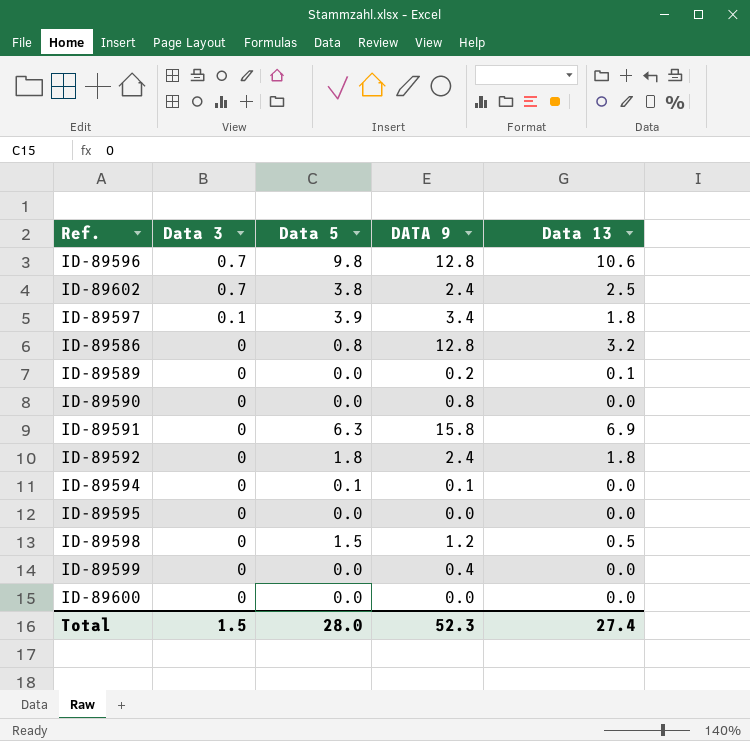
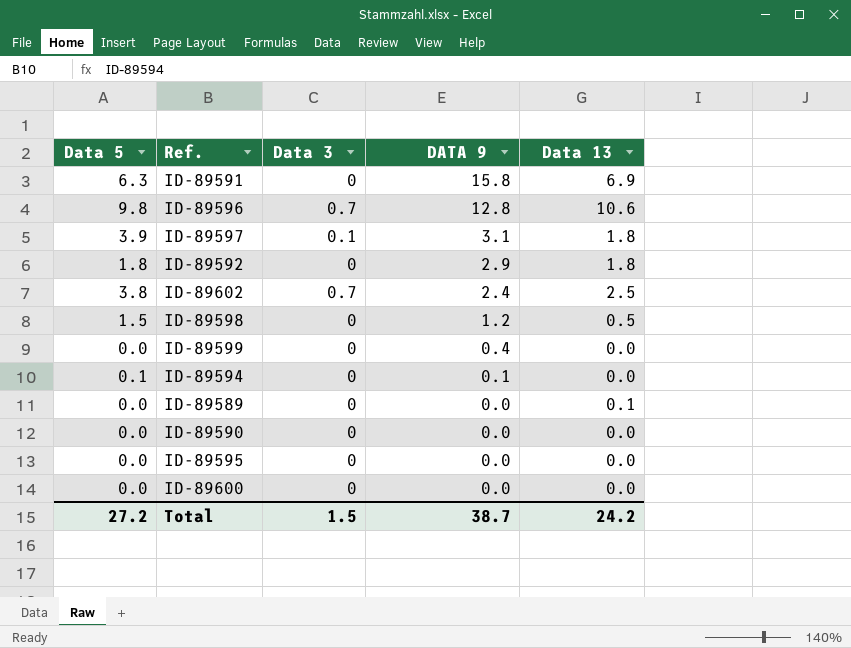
row order: Data 3 descending -> DATA 9 descending
column Data 5 | position: 3 -> 1
row ID-89586: 0 | 0.8 | 12.8 | 3.2 -> none
ID-89597 | DATA 9: 3.4 -> 3.1
ID-89592 | DATA 9: 2.4 -> 2.9
ID-89589 | DATA 9: 0.2 -> 0.0
ID-89590 | DATA 9: 0.8 -> 0.0
Total | Data 5: 28.0 -> 27.2
Total | DATA 9: 52.3 -> 38.7
Total | Data 13: 27.4 -> 24.2

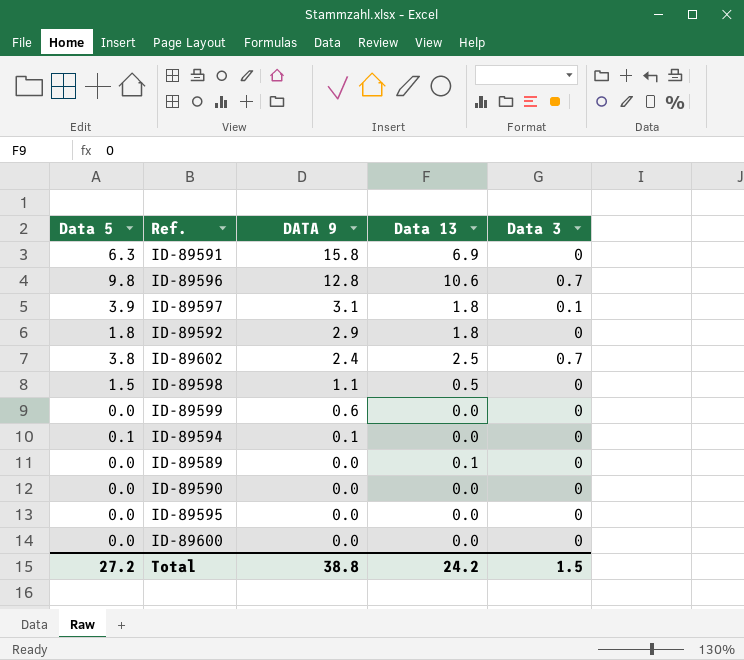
column Data 3 | position: 3 -> 5
ID-89598 | DATA 9: 1.2 -> 1.1
ID-89599 | DATA 9: 0.4 -> 0.6
Total | DATA 9: 38.7 -> 38.8

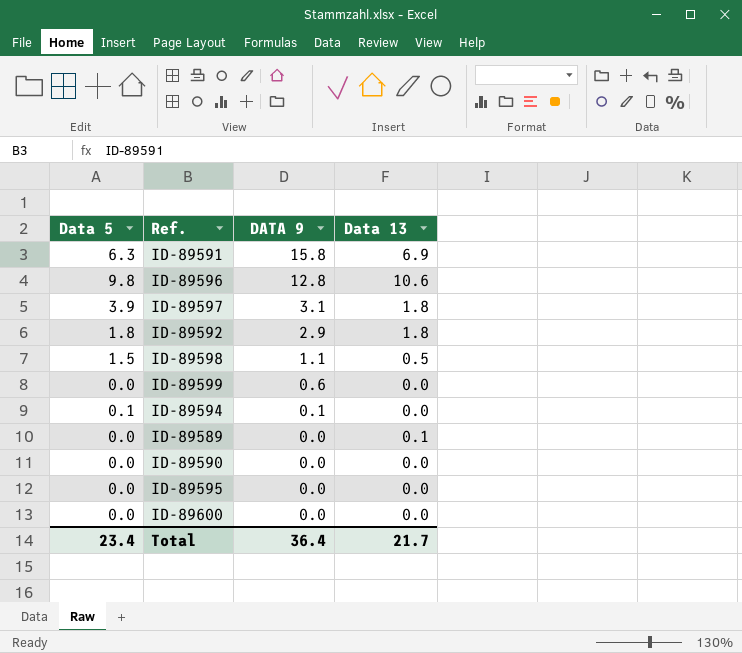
column Data 3 | position: 5 -> none
row ID-89602: 3.8 | 2.4 | 2.5 | 0.7 -> none
Total | Data 5: 27.2 -> 23.4
Total | DATA 9: 38.8 -> 36.4
Total | Data 13: 24.2 -> 21.7

